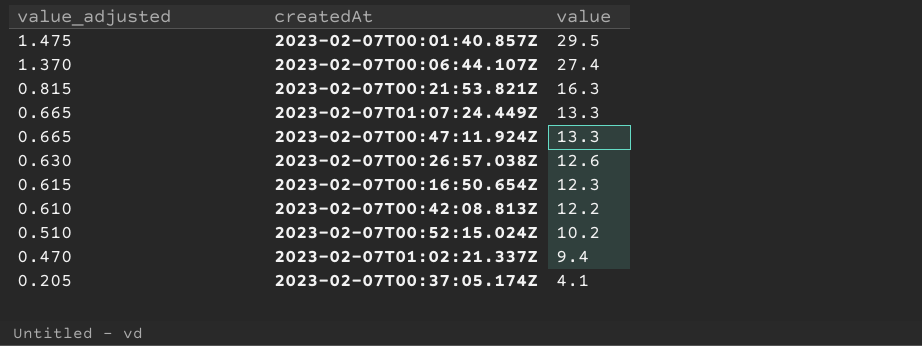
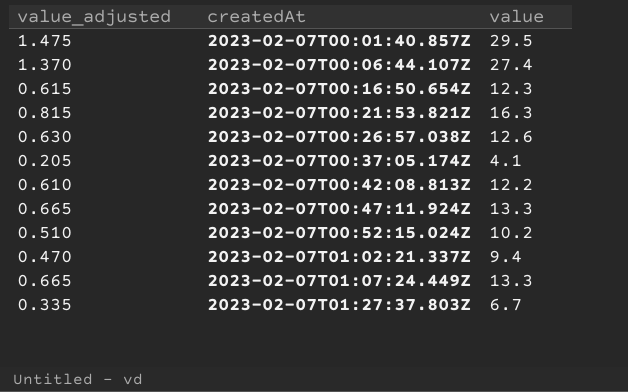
row order: value_adjusted descending -> createdAt ascending
row 2023-02-07T01:27:37.803Z: none -> 0.335 | 6.7

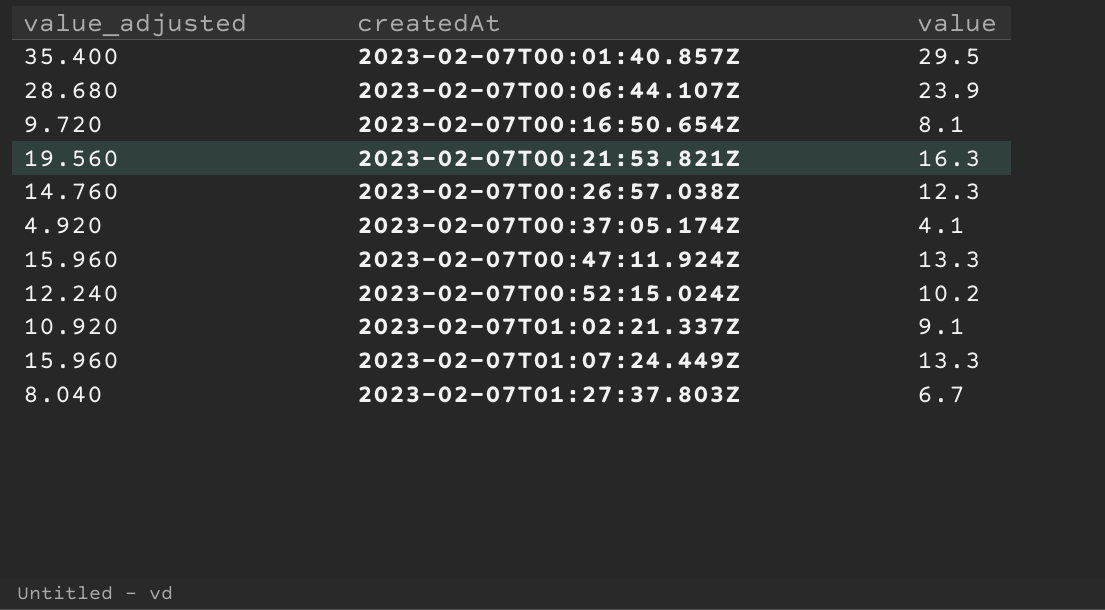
column value_adjusted | formula: [value] * 0.05 -> [value] * 1.2
row 2023-02-07T00:42:08.813Z: 0.610 | 12.2 -> none
2023-02-07T00:06:44.107Z | value: 27.4 -> 23.9
2023-02-07T00:16:50.654Z | value: 12.3 -> 8.1
2023-02-07T00:26:57.038Z | value: 12.6 -> 12.3
2023-02-07T01:02:21.337Z | value: 9.4 -> 9.1

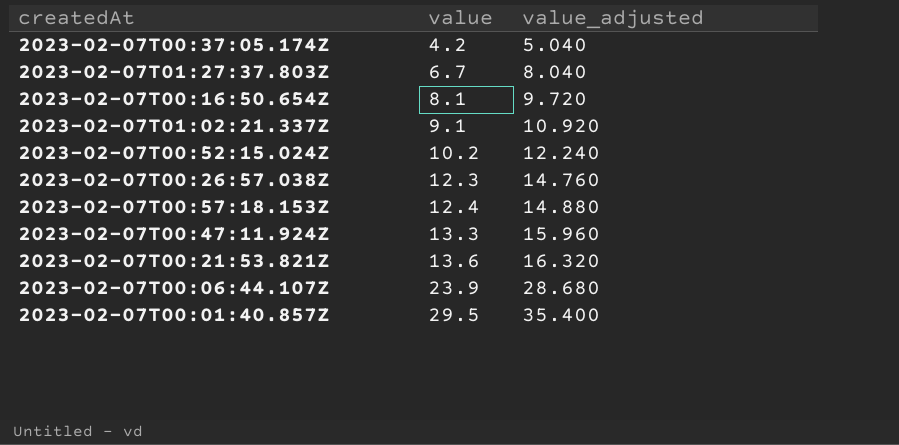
row order: createdAt ascending -> value ascending
column value_adjusted | position: 1 -> 3
row 2023-02-07T01:07:24.449Z: 15.960 | 13.3 -> none
2023-02-07T00:37:05.174Z | value: 4.1 -> 4.2
2023-02-07T00:37:05.174Z | value_adjusted: 4.920 -> 5.040
row 2023-02-07T00:57:18.153Z: none -> 12.4 | 14.880
2023-02-07T00:21:53.821Z | value: 16.3 -> 13.6
2023-02-07T00:21:53.821Z | value_adjusted: 19.560 -> 16.320

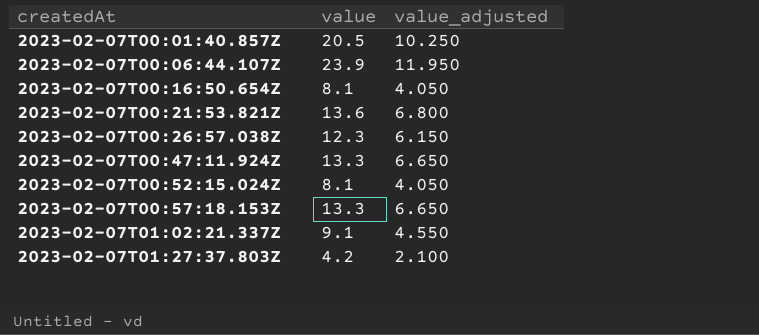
row order: value ascending -> createdAt ascending
column value_adjusted | formula: [value] * 1.2 -> [value] * 0.5
row 2023-02-07T00:37:05.174Z: 4.2 | 5.040 -> none
2023-02-07T00:01:40.857Z | value: 29.5 -> 20.5
2023-02-07T00:52:15.024Z | value: 10.2 -> 8.1
2023-02-07T00:57:18.153Z | value: 12.4 -> 13.3
2023-02-07T01:27:37.803Z | value: 6.7 -> 4.2

